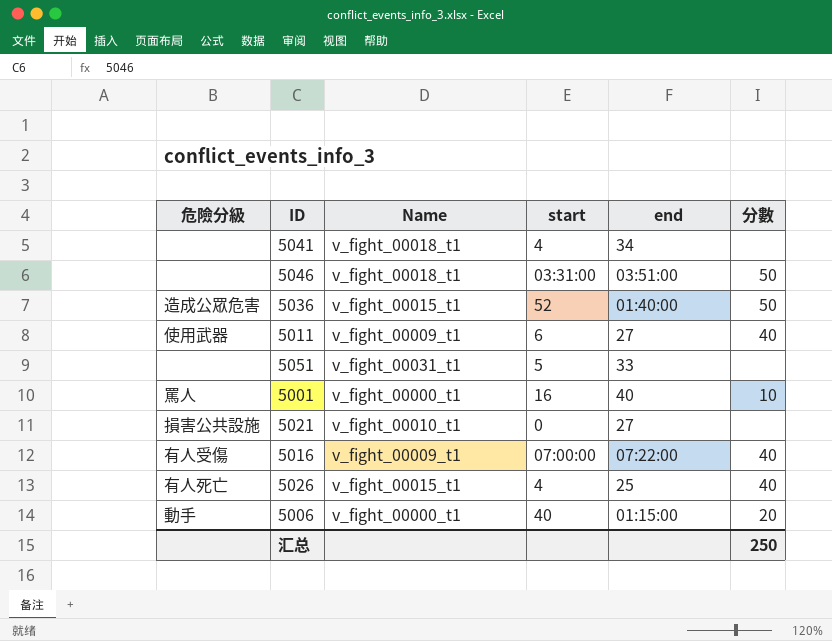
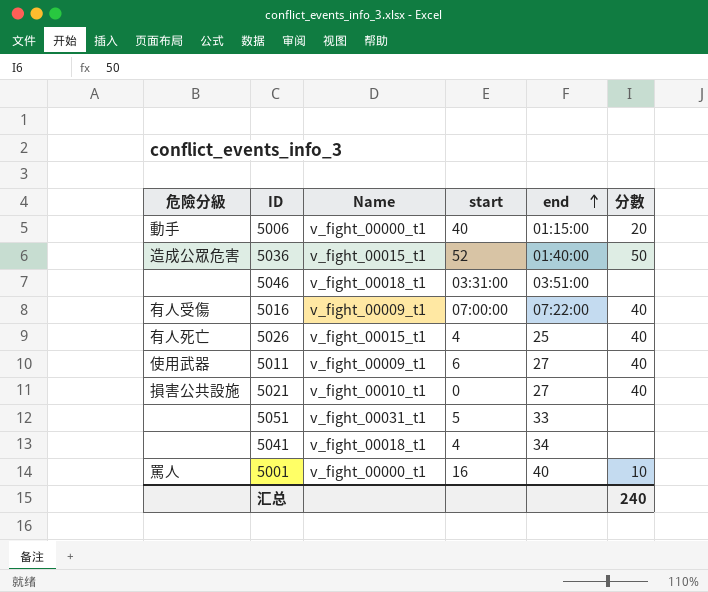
row order: none -> end ascending
5046 | 分數: 50 -> none
5021 | 分數: none -> 40
汇总 | 分數: 250 -> 240

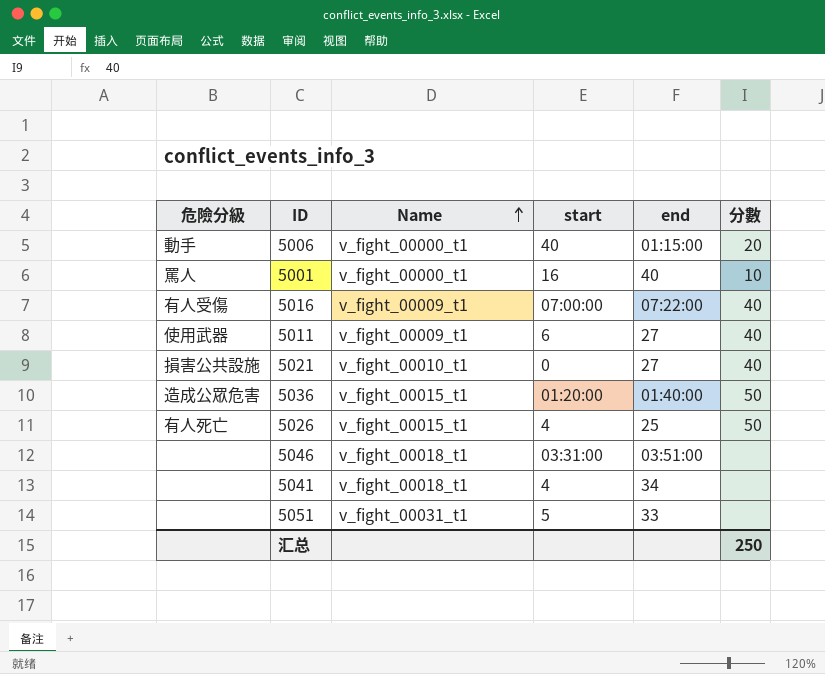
row order: end ascending -> Name ascending
5036 | start: 52 -> 01:20:00
5026 | 分數: 40 -> 50
汇总 | 分數: 240 -> 250

